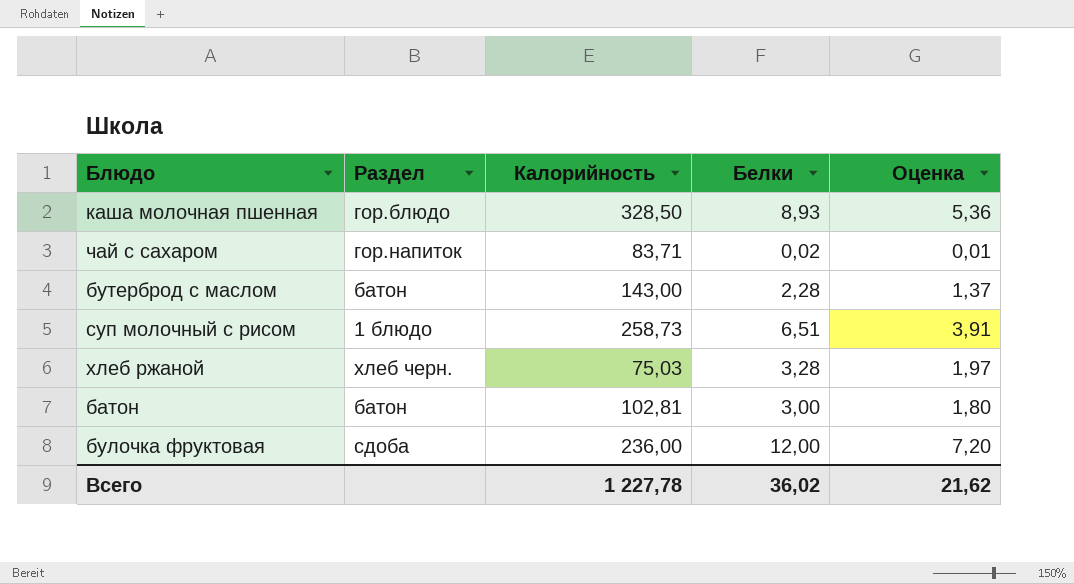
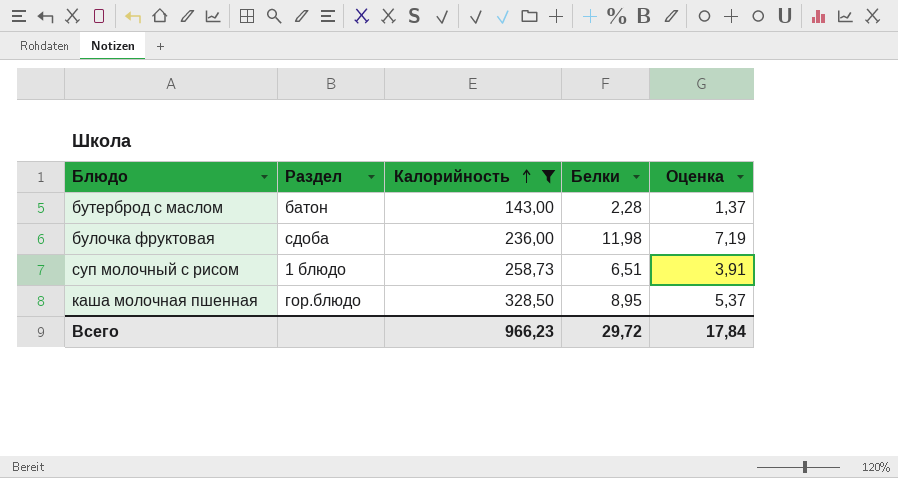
filter: none -> Калорийность >= 143,00
row order: none -> Калорийность ascending
булочка фруктовая | Белки: 12,00 -> 11,98
булочка фруктовая | Оценка: 7,20 -> 7,19
каша молочная пшенная | Белки: 8,93 -> 8,95
каша молочная пшенная | Оценка: 5,36 -> 5,37
Всего | Калорийность: 1 227,78 -> 966,23
Всего | Белки: 36,02 -> 29,72
Всего | Оценка: 21,62 -> 17,84

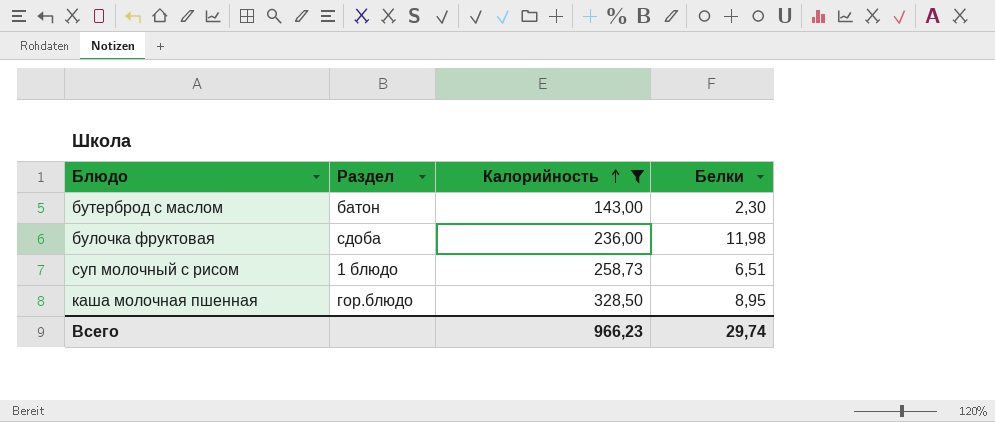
column Оценка | formula: [Белки] * 0,6 -> none
бутерброд с маслом | Белки: 2,28 -> 2,30
Всего | Белки: 29,72 -> 29,74

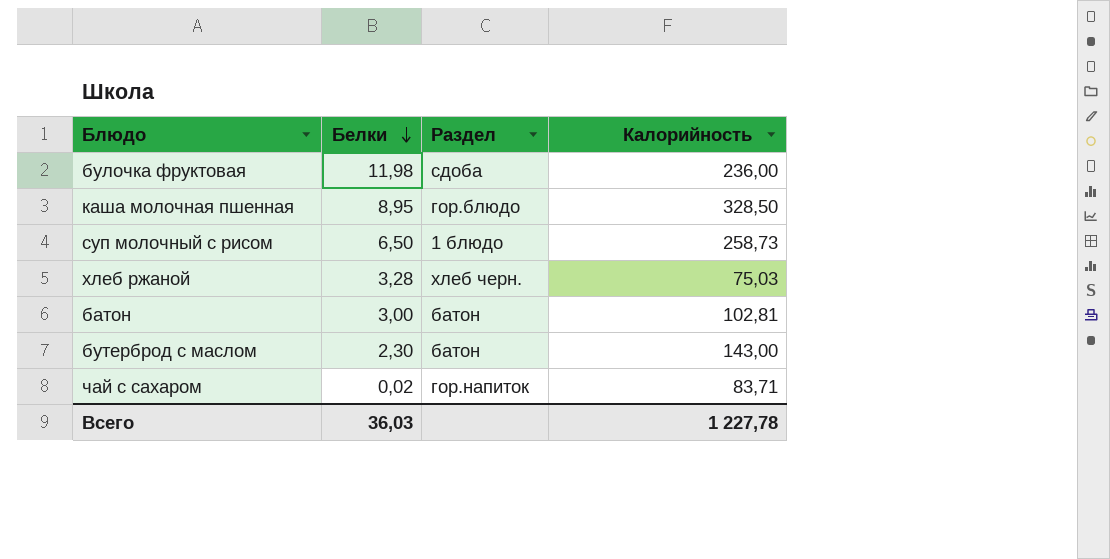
filter: Калорийность >= 143,00 -> none
row order: Калорийность ascending -> Белки descending
column Белки | position: 4 -> 2
суп молочный с рисом | Белки: 6,51 -> 6,50
Всего | Белки: 29,74 -> 36,03
Всего | Калорийность: 966,23 -> 1 227,78

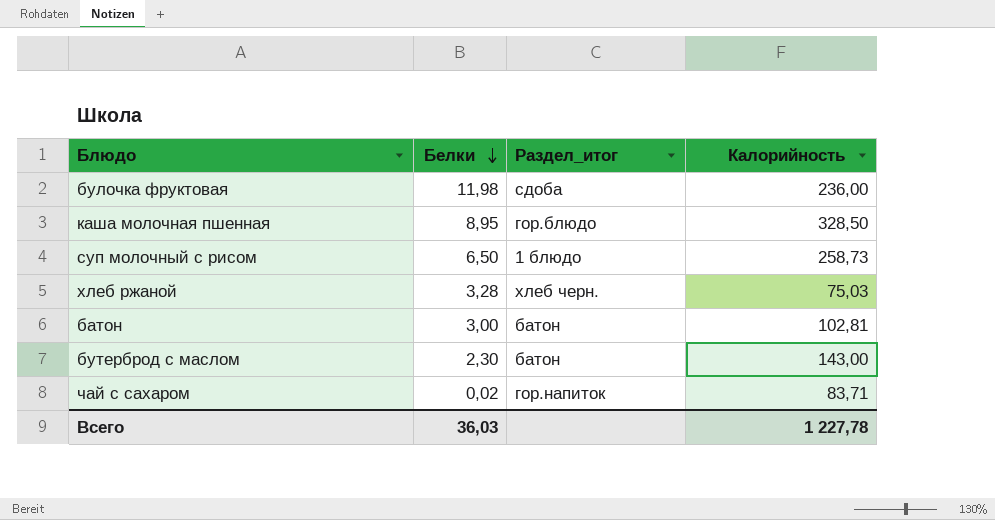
column name: Раздел -> Раздел_итог

